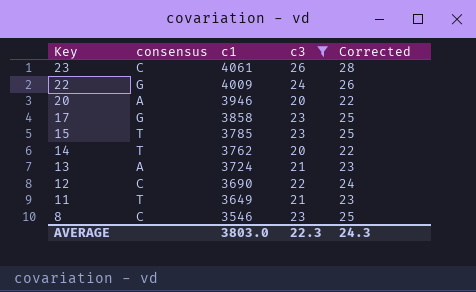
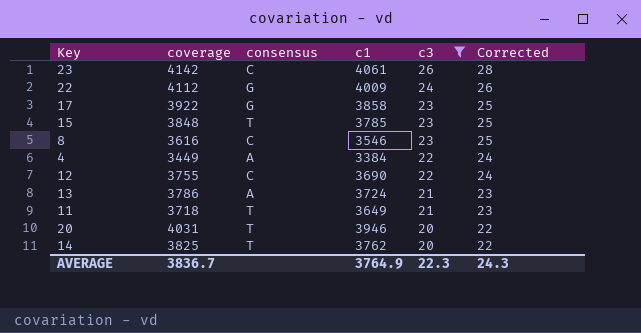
row order: Key descending -> c3 descending
column coverage | position: none -> 2
row 4: none -> 3449 | A | 3384 | 22 | 24
20 | consensus: A -> T
AVERAGE | c1: 3803.0 -> 3764.9

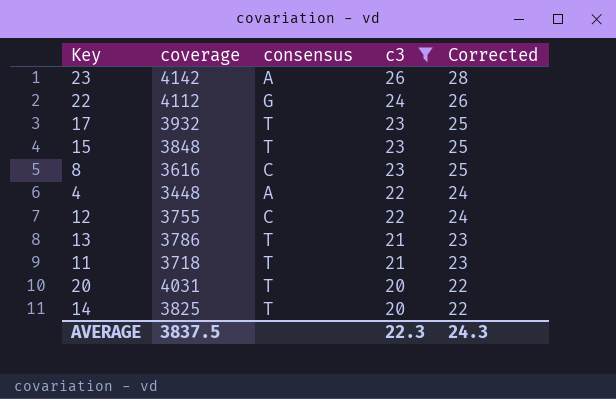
column c1 | position: 4 -> none
23 | consensus: C -> A
17 | coverage: 3922 -> 3932
17 | consensus: G -> T
4 | coverage: 3449 -> 3448
13 | consensus: A -> T
AVERAGE | coverage: 3836.7 -> 3837.5

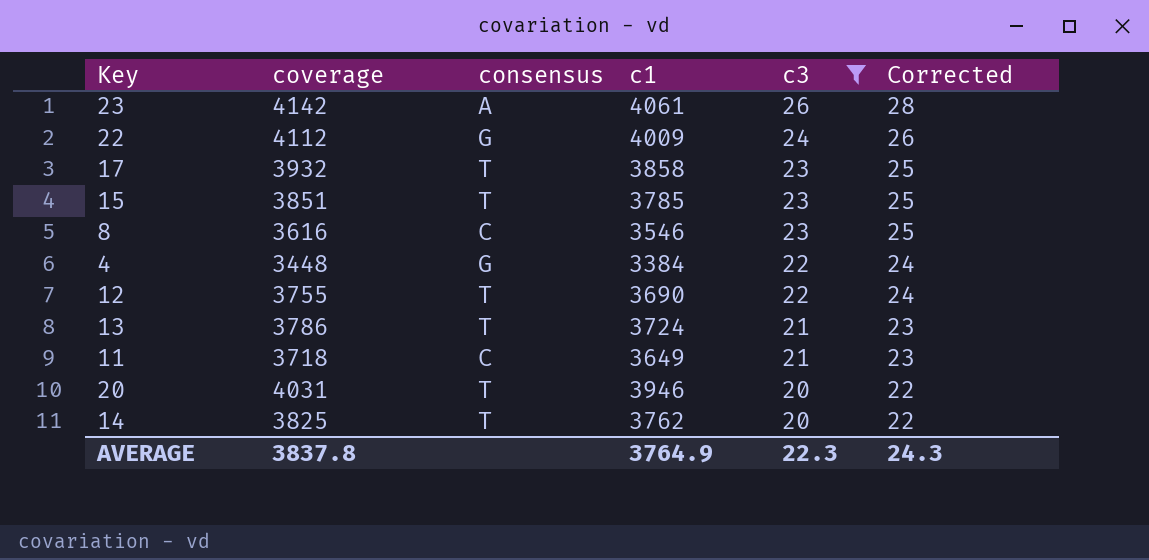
column c1 | position: none -> 4
15 | coverage: 3848 -> 3851
4 | consensus: A -> G
12 | consensus: C -> T
11 | consensus: T -> C
AVERAGE | coverage: 3837.5 -> 3837.8

